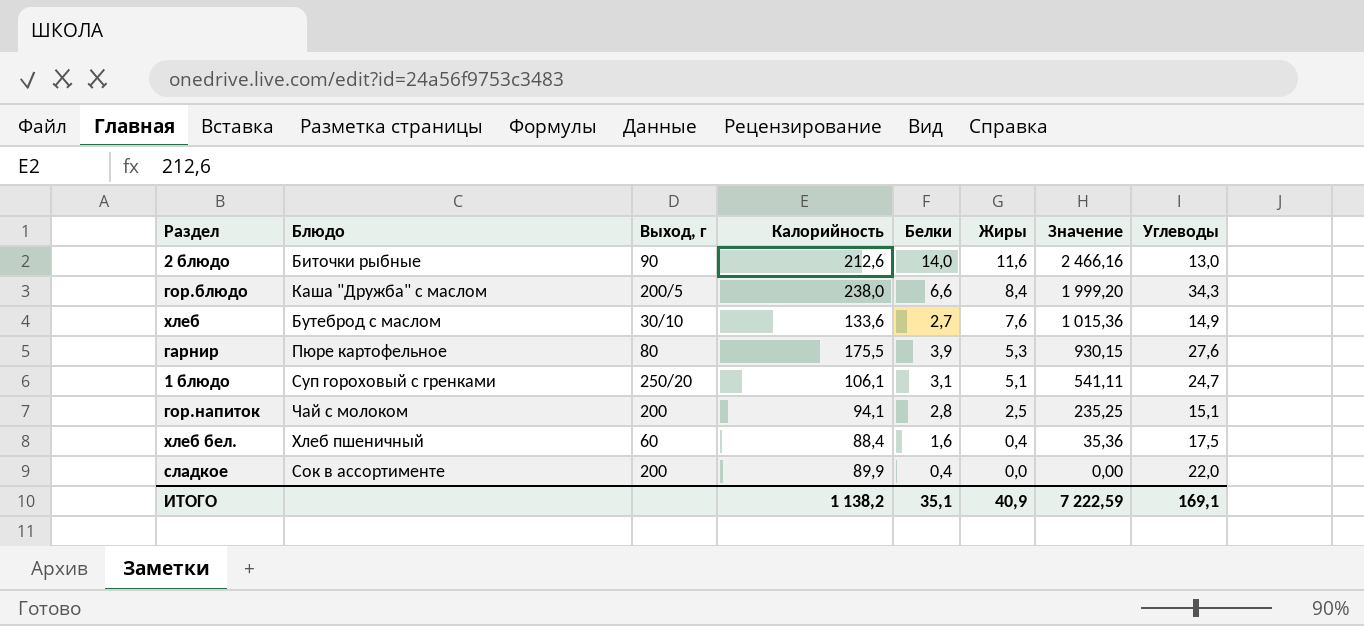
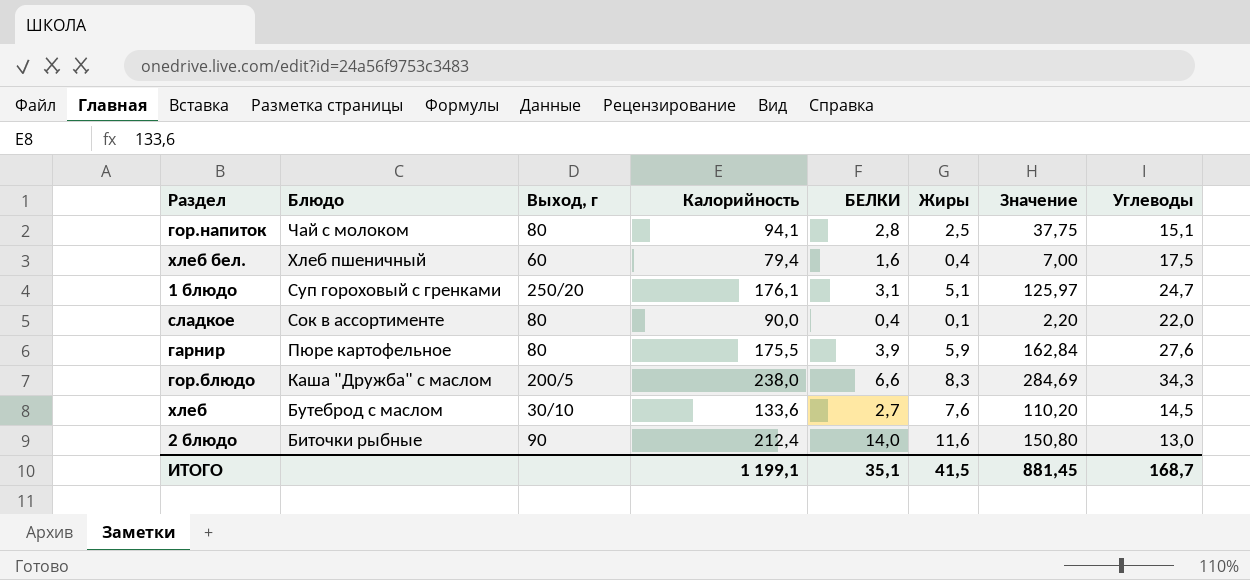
row order: Жиры descending -> Блюдо descending
column name: Белки -> БЕЛКИ
column Значение | formula: [Калорийность] * [Жиры] -> [Жиры] * [Углеводы]
гор.напиток | Выход, г: 200 -> 80
хлеб бел. | Калорийность: 88,4 -> 79,4
1 блюдо | Калорийность: 106,1 -> 176,1
сладкое | Выход, г: 200 -> 80
сладкое | Калорийность: 89,9 -> 90,0
сладкое | Жиры: 0,0 -> 0,1
гарнир | Жиры: 5,3 -> 5,9
гор.блюдо | Жиры: 8,4 -> 8,3
хлеб | Углеводы: 14,9 -> 14,5
2 блюдо | Калорийность: 212,6 -> 212,4
ИТОГО | Калорийность: 1 138,2 -> 1 199,1
ИТОГО | Жиры: 40,9 -> 41,5
ИТОГО | Значение: 7 222,59 -> 881,45
ИТОГО | Углеводы: 169,1 -> 168,7

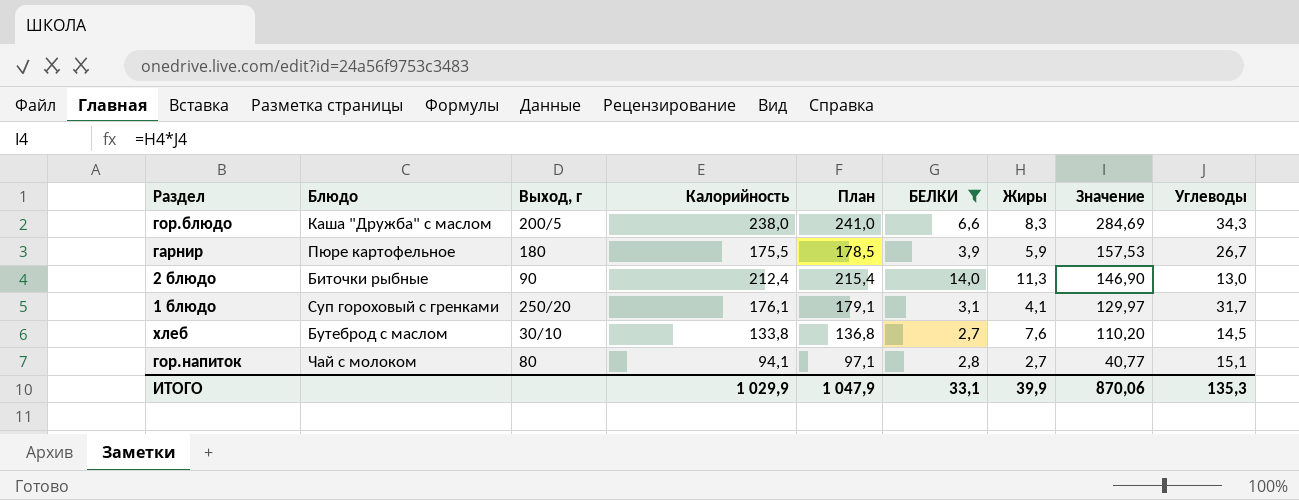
filter: none -> БЕЛКИ >= 2,7
row order: Блюдо descending -> Значение descending
column План | formula: none -> [Калорийность] + 3
гарнир | Выход, г: 80 -> 180
гарнир | Значение: 162,84 -> 157,53
гарнир | Углеводы: 27,6 -> 26,7
2 блюдо | Жиры: 11,6 -> 11,3
2 блюдо | Значение: 150,80 -> 146,90
1 блюдо | Жиры: 5,1 -> 4,1
1 блюдо | Значение: 125,97 -> 129,97
1 блюдо | Углеводы: 24,7 -> 31,7
хлеб | Калорийность: 133,6 -> 133,8
гор.напиток | Жиры: 2,5 -> 2,7
гор.напиток | Значение: 37,75 -> 40,77
ИТОГО | Калорийность: 1 199,1 -> 1 029,9
ИТОГО | БЕЛКИ: 35,1 -> 33,1
ИТОГО | Жиры: 41,5 -> 39,9
ИТОГО | Значение: 881,45 -> 870,06
ИТОГО | Углеводы: 168,7 -> 135,3

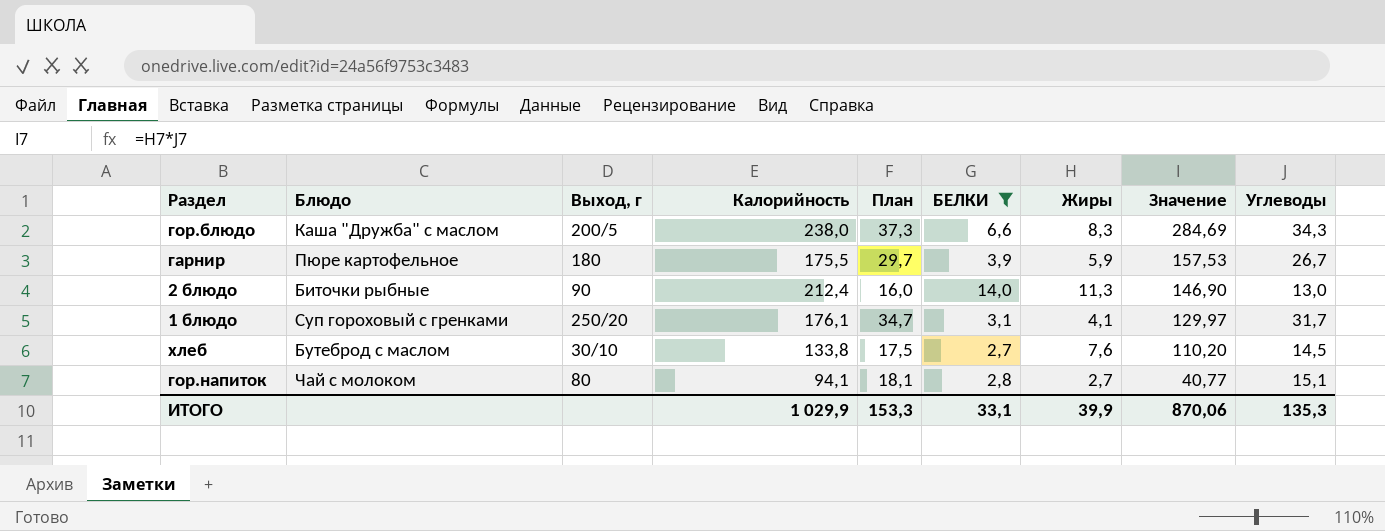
column План | formula: [Калорийность] + 3 -> [Углеводы] + 3
ИТОГО | План: 1 047,9 -> 153,3

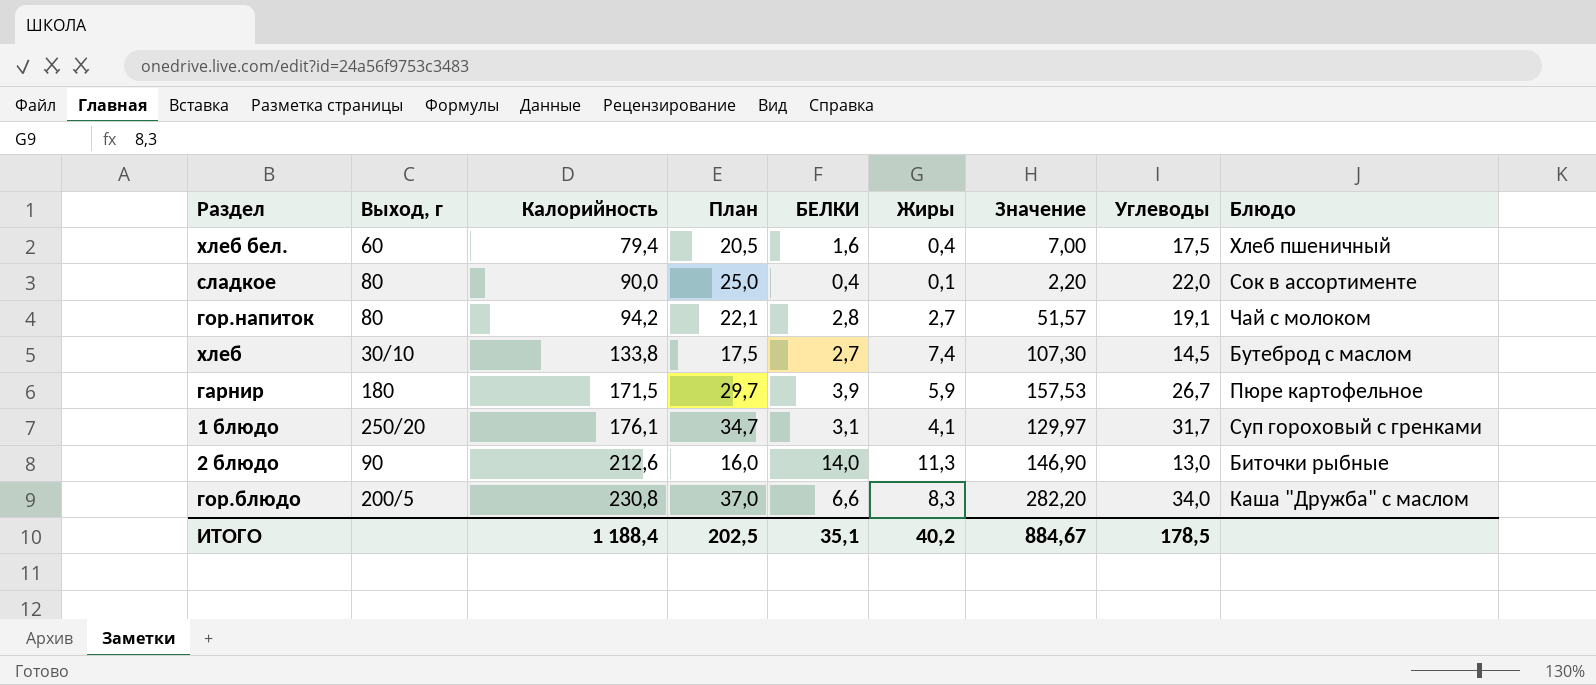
filter: БЕЛКИ >= 2,7 -> none
row order: Значение descending -> Калорийность ascending
column Блюдо | position: 2 -> 9
гор.напиток | Калорийность: 94,1 -> 94,2
гор.напиток | План: 18,1 -> 22,1
гор.напиток | Значение: 40,77 -> 51,57
гор.напиток | Углеводы: 15,1 -> 19,1
хлеб | Жиры: 7,6 -> 7,4
хлеб | Значение: 110,20 -> 107,30
гарнир | Калорийность: 175,5 -> 171,5
2 блюдо | Калорийность: 212,4 -> 212,6
гор.блюдо | Калорийность: 238,0 -> 230,8
гор.блюдо | План: 37,3 -> 37,0
гор.блюдо | Значение: 284,69 -> 282,20
гор.блюдо | Углеводы: 34,3 -> 34,0
ИТОГО | Калорийность: 1 029,9 -> 1 188,4
ИТОГО | План: 153,3 -> 202,5
ИТОГО | БЕЛКИ: 33,1 -> 35,1
ИТОГО | Жиры: 39,9 -> 40,2
ИТОГО | Значение: 870,06 -> 884,67
ИТОГО | Углеводы: 135,3 -> 178,5

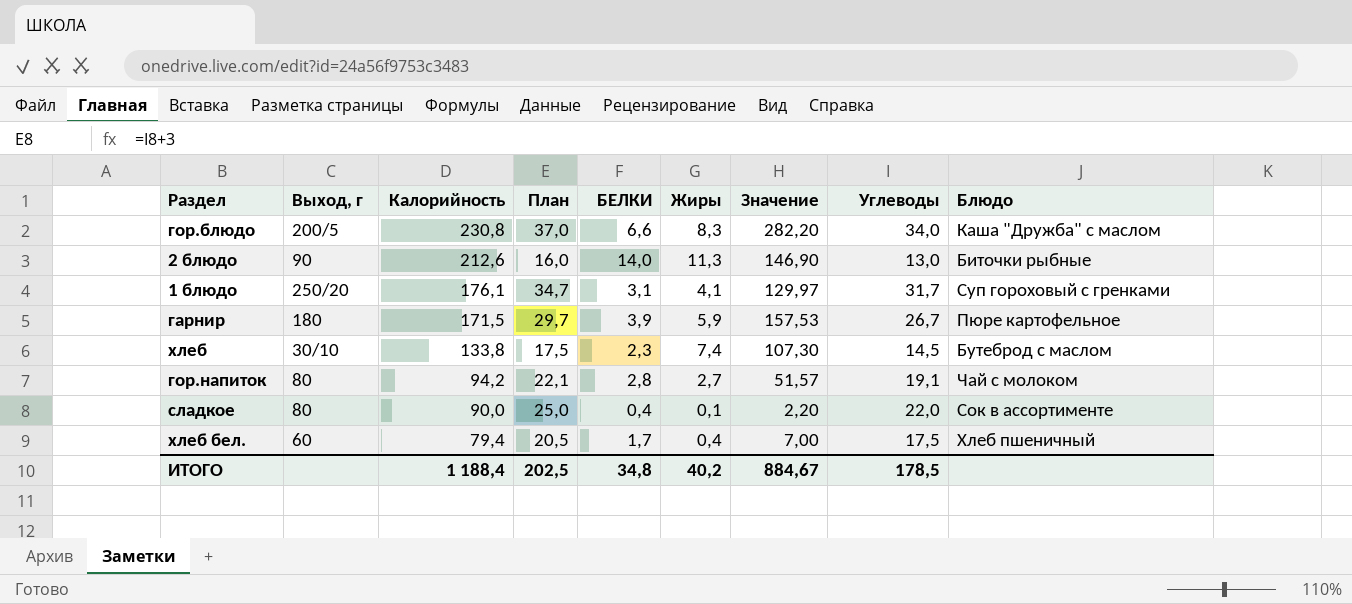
row order: Калорийность ascending -> Калорийность descending
хлеб | БЕЛКИ: 2,7 -> 2,3
хлеб бел. | БЕЛКИ: 1,6 -> 1,7
ИТОГО | БЕЛКИ: 35,1 -> 34,8

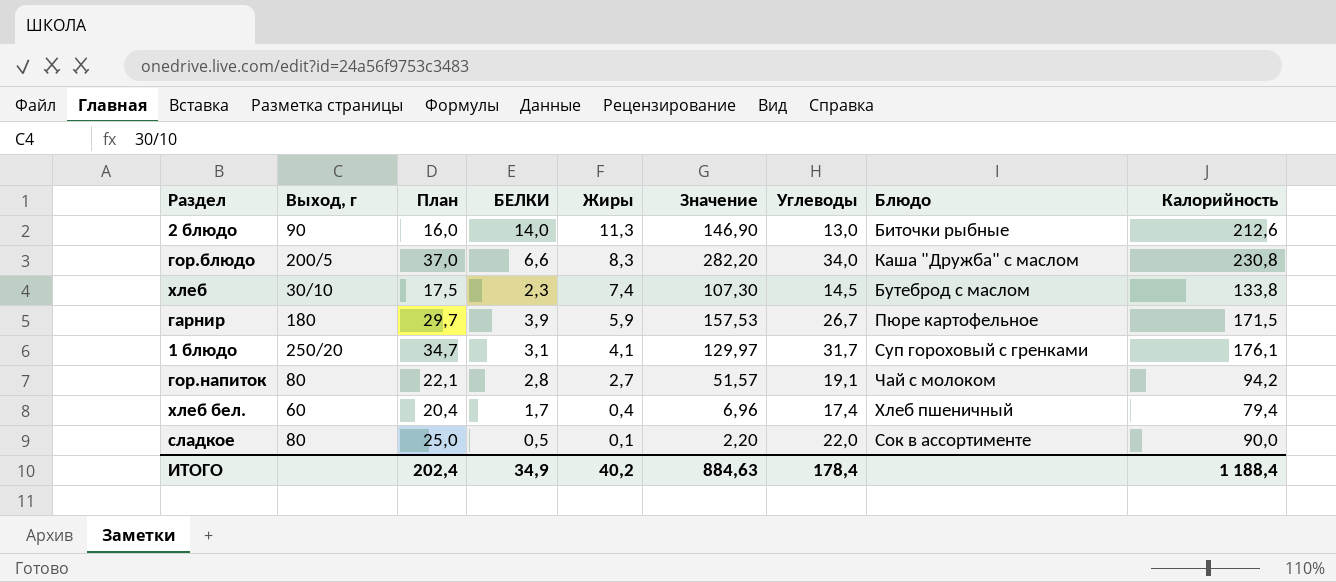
row order: Калорийность descending -> Жиры descending
column Калорийность | position: 3 -> 9
хлеб бел. | План: 20,5 -> 20,4
хлеб бел. | Значение: 7,00 -> 6,96
хлеб бел. | Углеводы: 17,5 -> 17,4
сладкое | БЕЛКИ: 0,4 -> 0,5
ИТОГО | План: 202,5 -> 202,4
ИТОГО | БЕЛКИ: 34,8 -> 34,9
ИТОГО | Значение: 884,67 -> 884,63
ИТОГО | Углеводы: 178,5 -> 178,4

